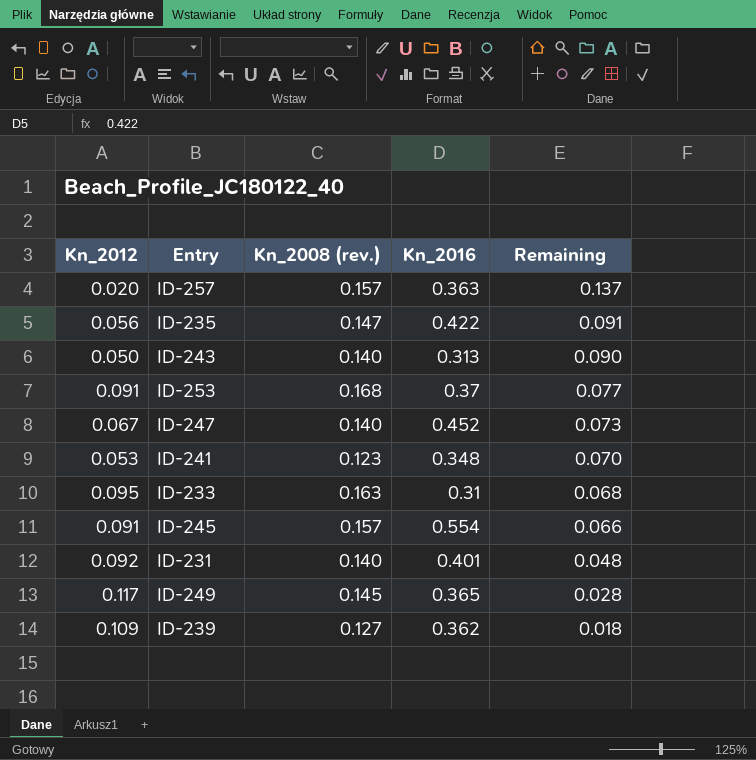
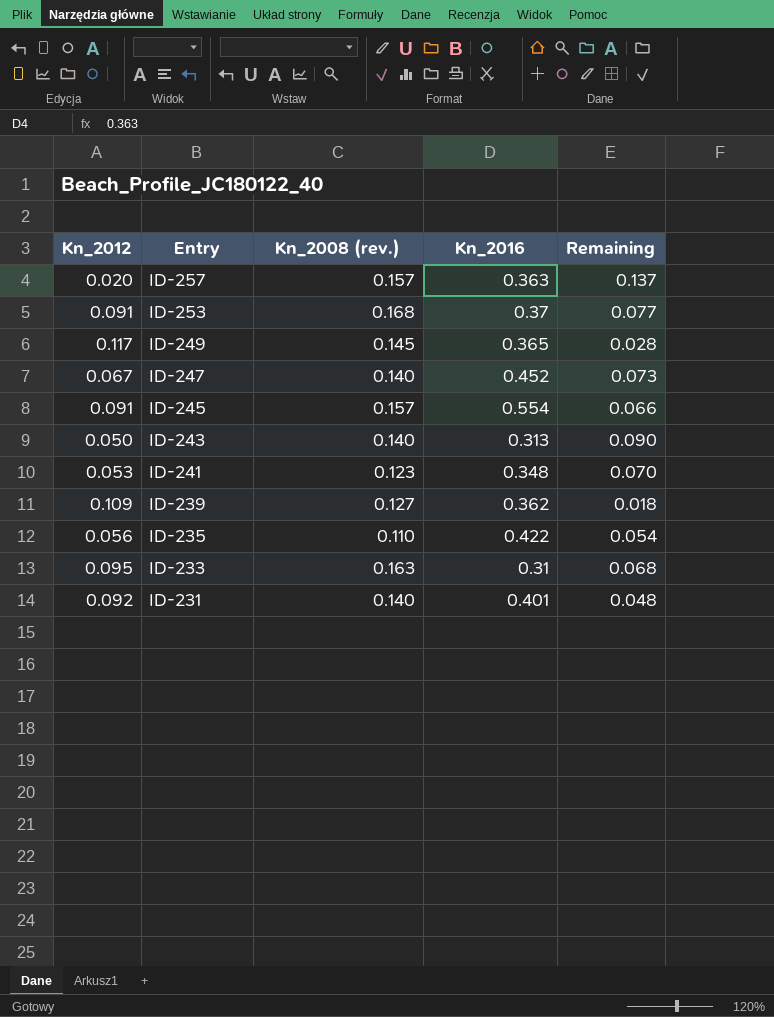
row order: Remaining descending -> Entry descending
ID-235 | Kn_2008 (rev.): 0.147 -> 0.110
ID-235 | Remaining: 0.091 -> 0.054

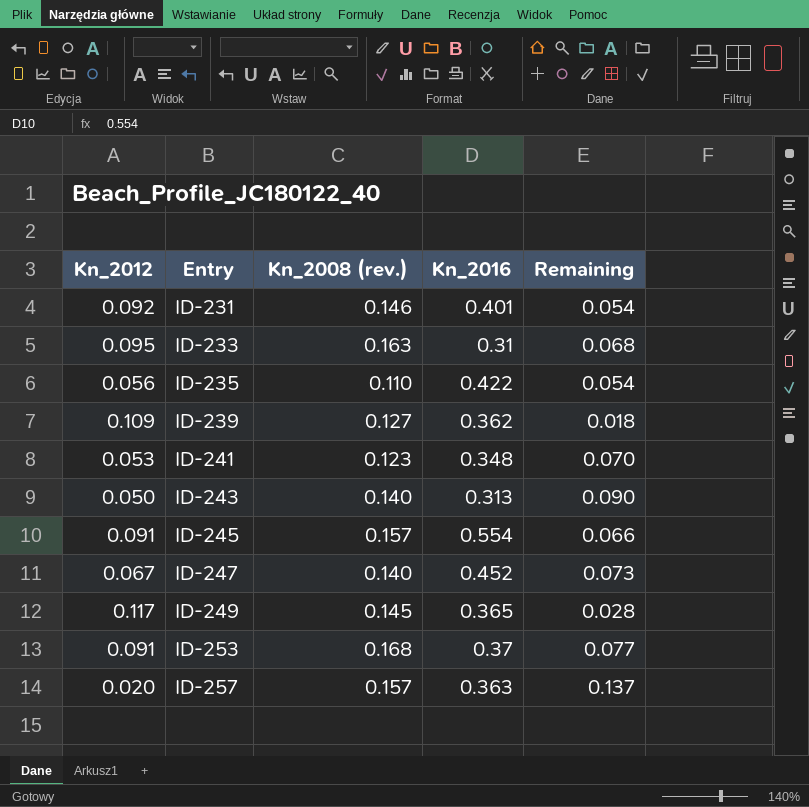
row order: Entry descending -> Entry ascending
ID-231 | Kn_2008 (rev.): 0.140 -> 0.146
ID-231 | Remaining: 0.048 -> 0.054

